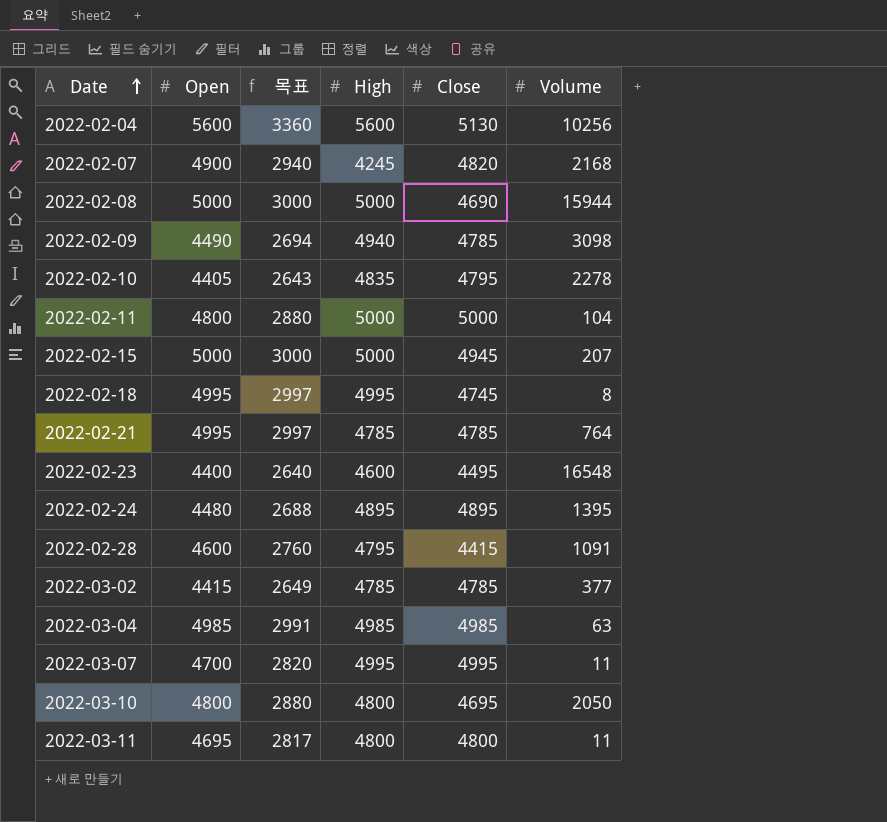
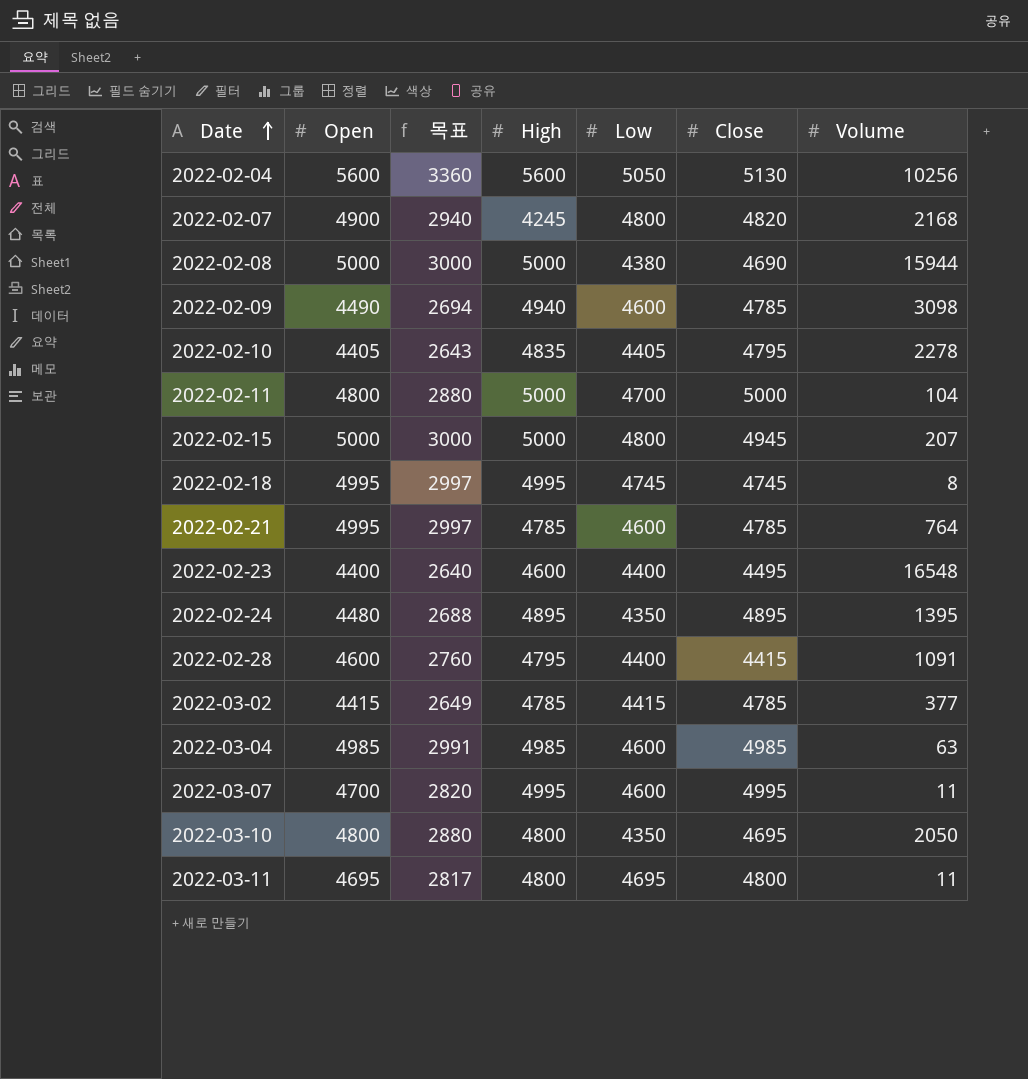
column Low | position: none -> 5

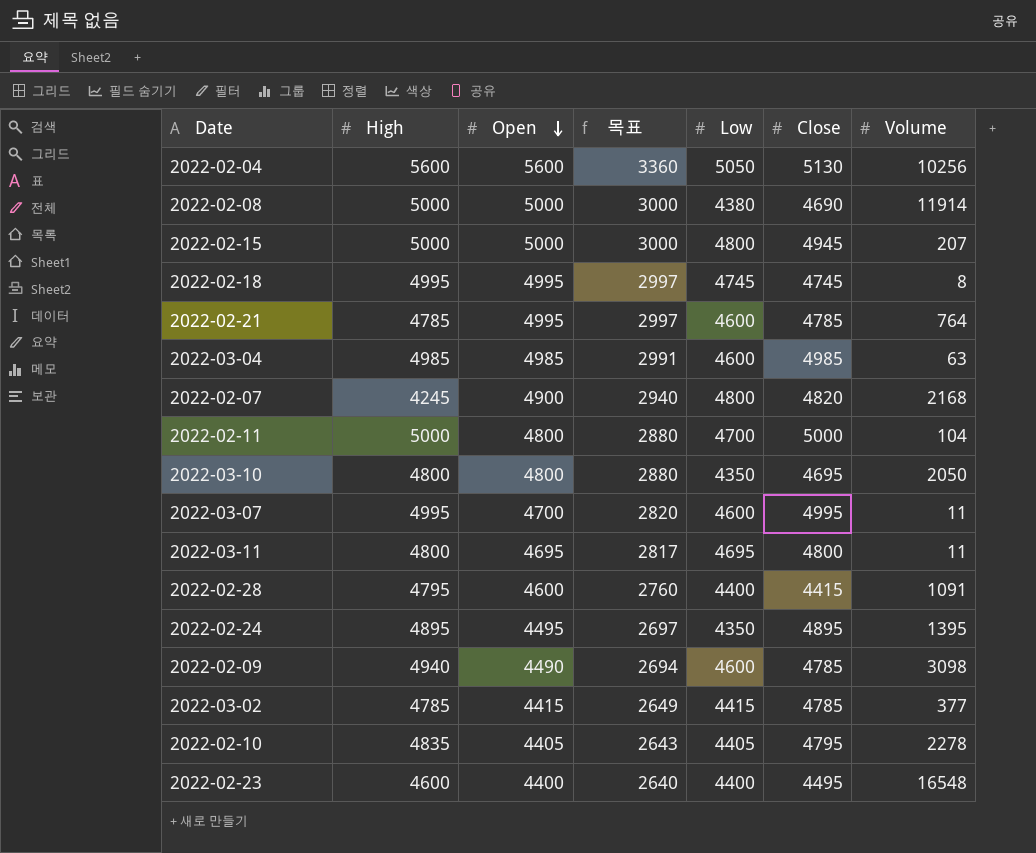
row order: Date ascending -> Open descending
column High | position: 4 -> 2
2022-02-08 | Volume: 15944 -> 11914
2022-02-24 | Open: 4480 -> 4495
2022-02-24 | 목표: 2688 -> 2697

